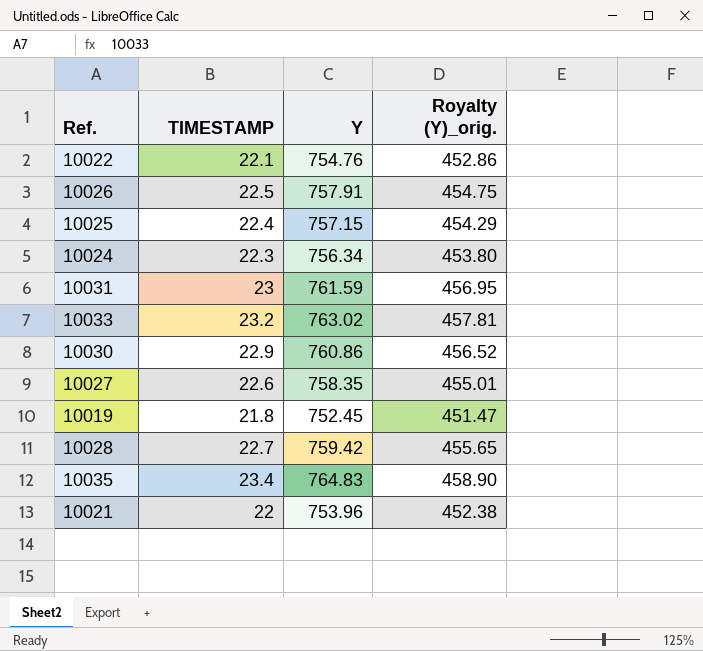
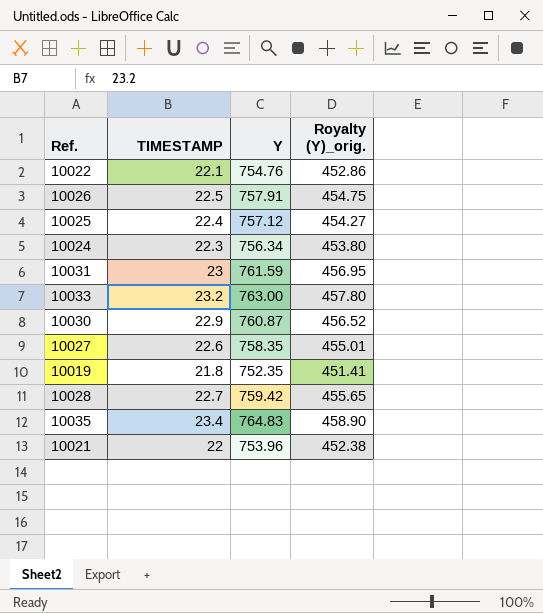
10025 | Y: 757.15 -> 757.12
10025 | Royalty (Y)_orig.: 454.29 -> 454.27
10033 | Y: 763.02 -> 763.00
10033 | Royalty (Y)_orig.: 457.81 -> 457.80
10030 | Y: 760.86 -> 760.87
10019 | Y: 752.45 -> 752.35
10019 | Royalty (Y)_orig.: 451.47 -> 451.41

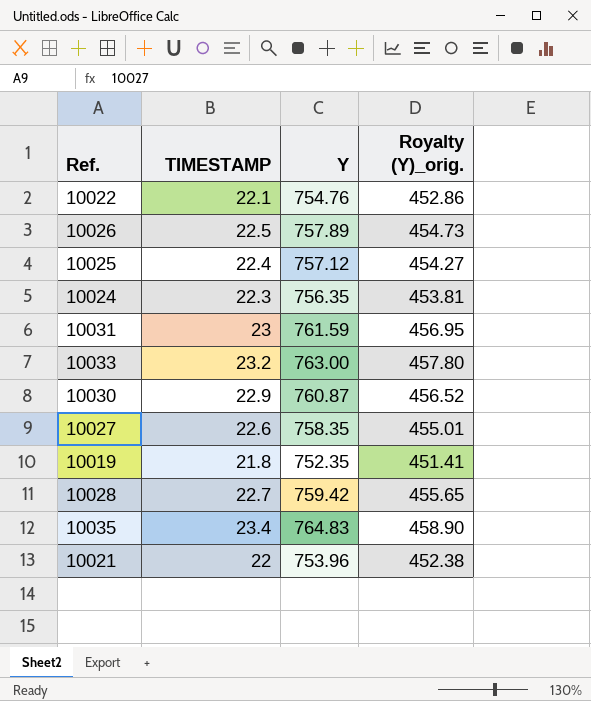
10026 | Y: 757.91 -> 757.89
10026 | Royalty (Y)_orig.: 454.75 -> 454.73
10024 | Y: 756.34 -> 756.35
10024 | Royalty (Y)_orig.: 453.80 -> 453.81

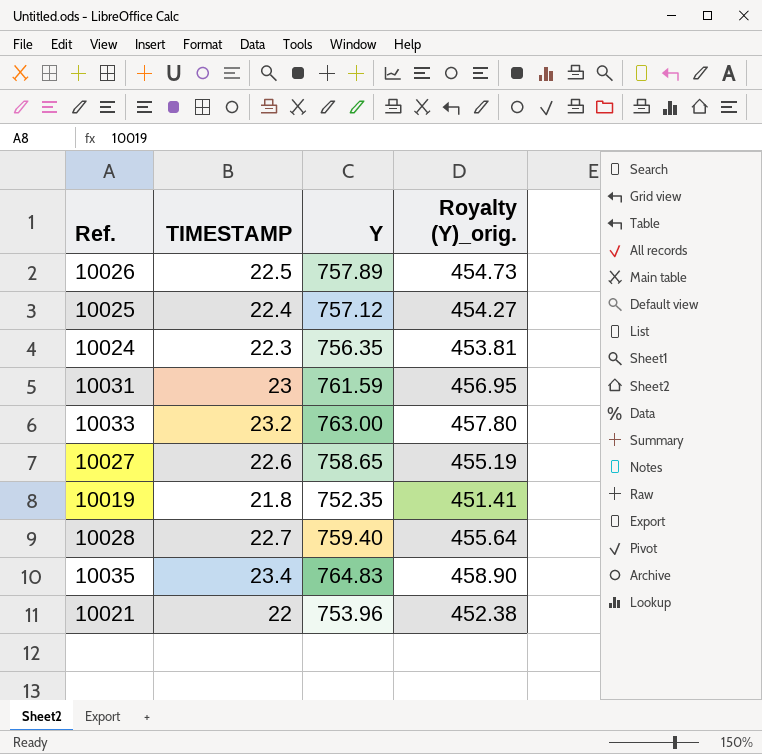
row 10022: 22.1 | 754.76 | 452.86 -> none
row 10030: 22.9 | 760.87 | 456.52 -> none
10027 | Y: 758.35 -> 758.65
10027 | Royalty (Y)_orig.: 455.01 -> 455.19
10028 | Y: 759.42 -> 759.40
10028 | Royalty (Y)_orig.: 455.65 -> 455.64

